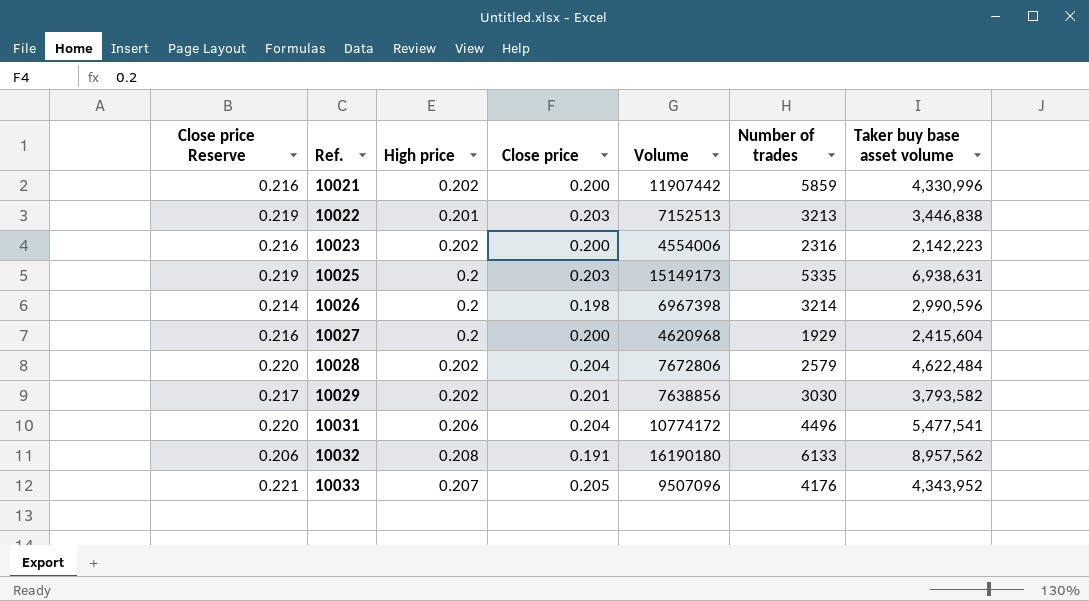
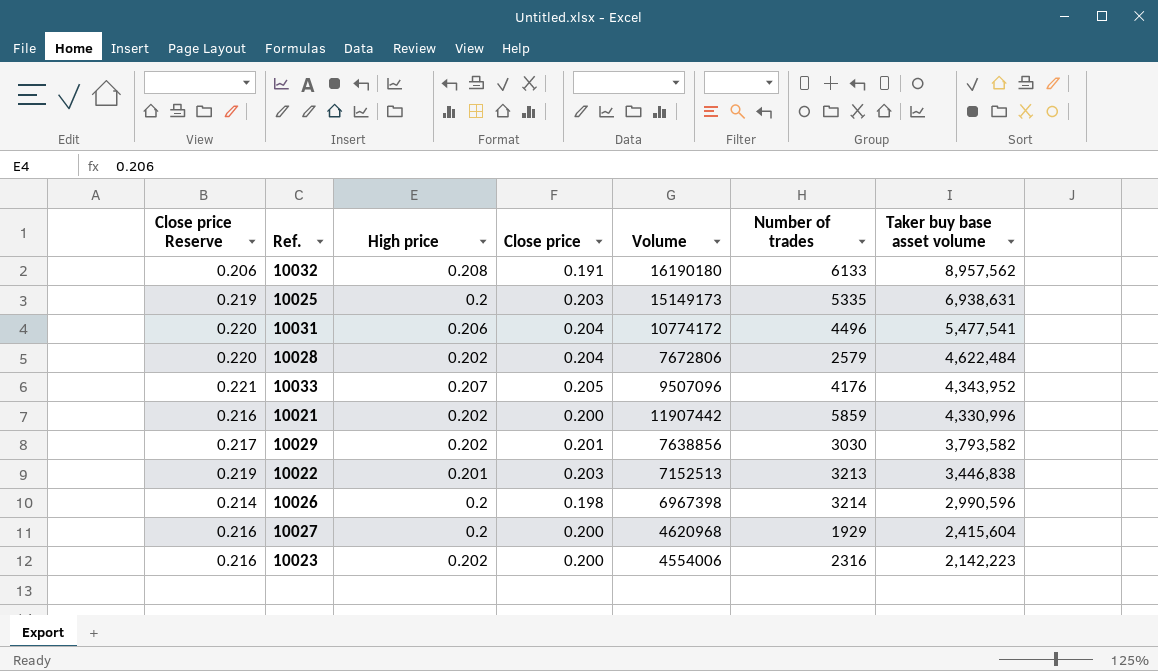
row order: Ref. ascending -> Taker buy base asset volume descending

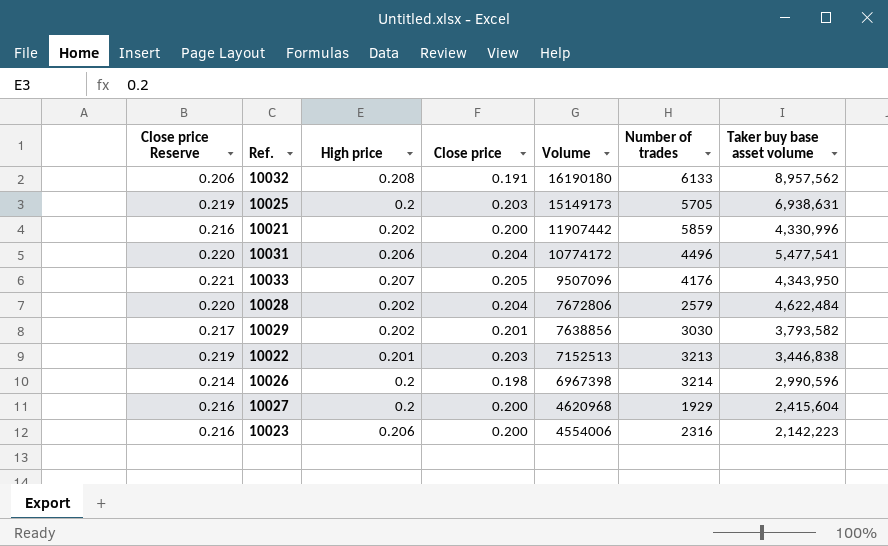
row order: Taker buy base asset volume descending -> Volume descending
10025 | Number of trades: 5335 -> 5705
10033 | Taker buy base asset volume: 4,343,952 -> 4,343,950
10023 | High price: 0.202 -> 0.206

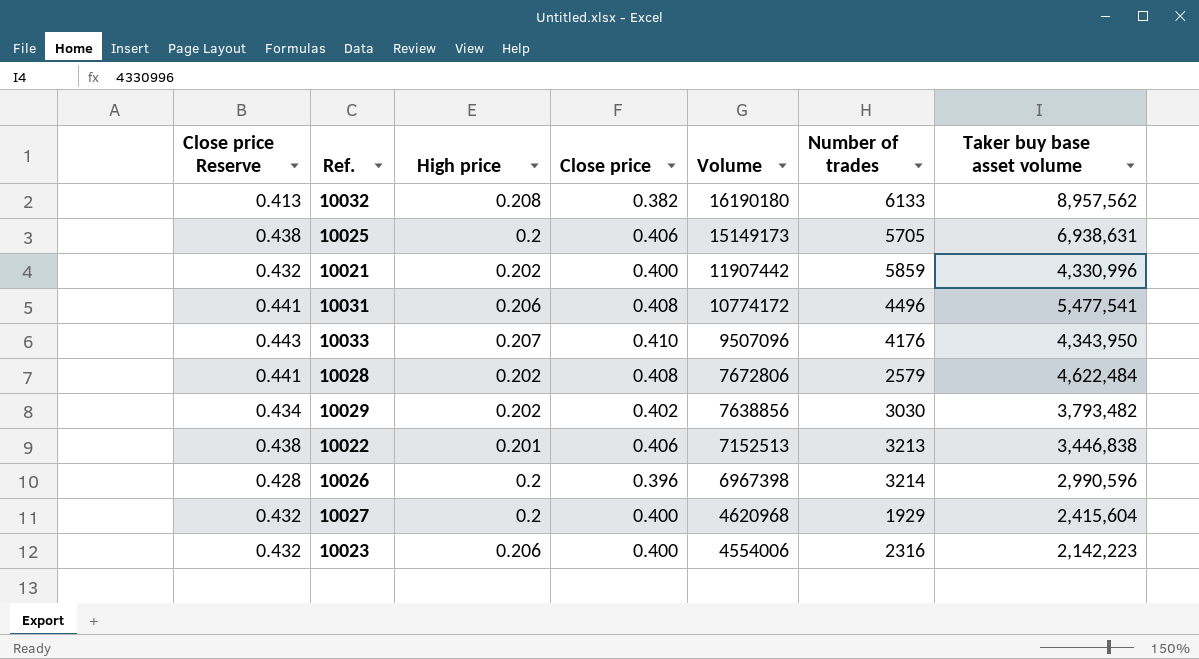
10032 | Close price Reserve: 0.206 -> 0.413
10032 | Close price: 0.191 -> 0.382
10025 | Close price Reserve: 0.219 -> 0.438
10025 | Close price: 0.203 -> 0.406
10021 | Close price Reserve: 0.216 -> 0.432
10021 | Close price: 0.200 -> 0.400
10031 | Close price Reserve: 0.220 -> 0.441
10031 | Close price: 0.204 -> 0.408
10033 | Close price Reserve: 0.221 -> 0.443
10033 | Close price: 0.205 -> 0.410
10028 | Close price Reserve: 0.220 -> 0.441
10028 | Close price: 0.204 -> 0.408
10029 | Close price Reserve: 0.217 -> 0.434
10029 | Close price: 0.201 -> 0.402
10029 | Taker buy base asset volume: 3,793,582 -> 3,793,482
10022 | Close price Reserve: 0.219 -> 0.438
10022 | Close price: 0.203 -> 0.406
10026 | Close price Reserve: 0.214 -> 0.428
10026 | Close price: 0.198 -> 0.396
10027 | Close price Reserve: 0.216 -> 0.432
10027 | Close price: 0.200 -> 0.400
10023 | Close price Reserve: 0.216 -> 0.432
10023 | Close price: 0.200 -> 0.400

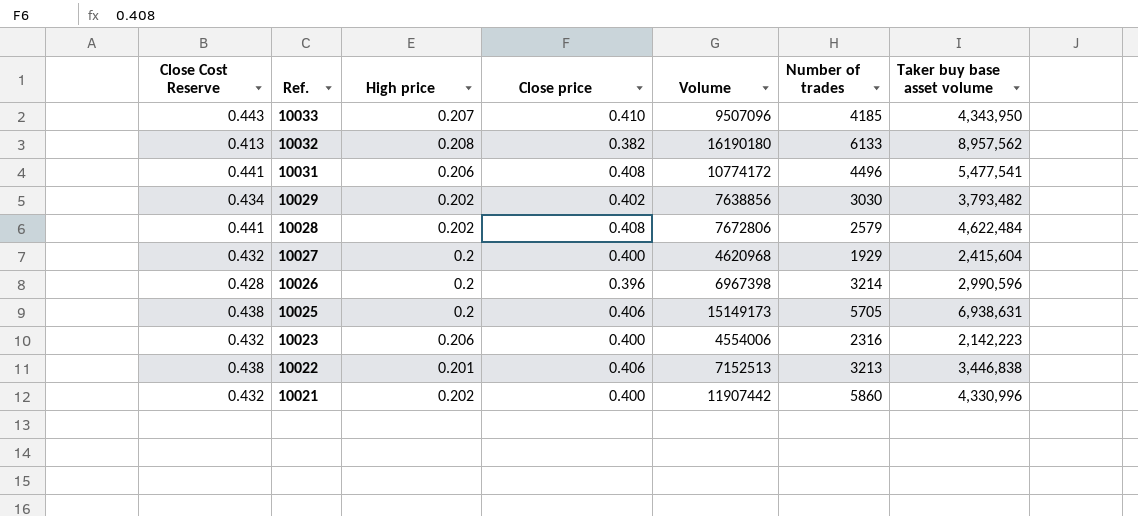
row order: Volume descending -> Ref. descending
column name: Close price Reserve -> Close Cost Reserve
10033 | Number of trades: 4176 -> 4185
10021 | Number of trades: 5859 -> 5860

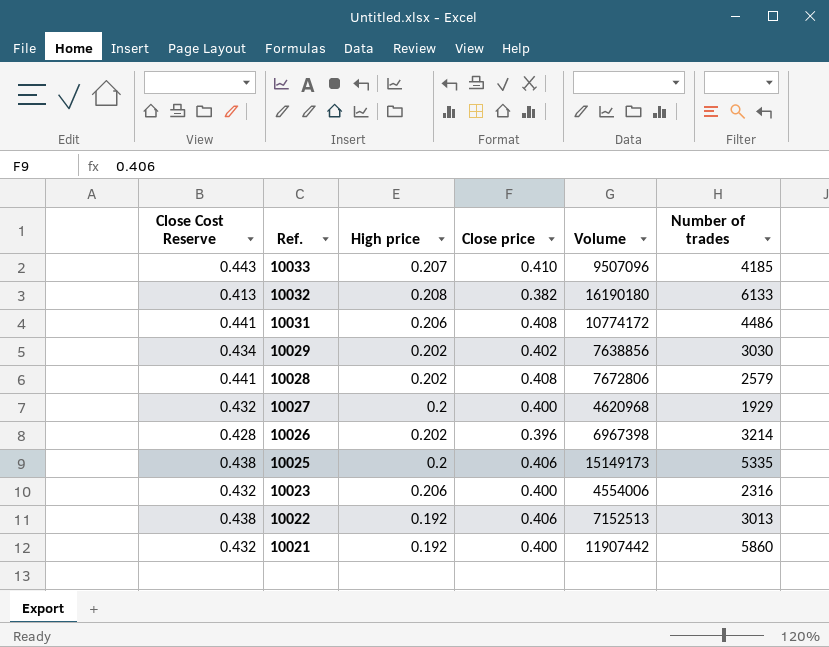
column Taker buy base asset volume | position: 7 -> none
10031 | Number of trades: 4496 -> 4486
10026 | High price: 0.2 -> 0.202
10025 | Number of trades: 5705 -> 5335
10022 | High price: 0.201 -> 0.192
10022 | Number of trades: 3213 -> 3013
10021 | High price: 0.202 -> 0.192

